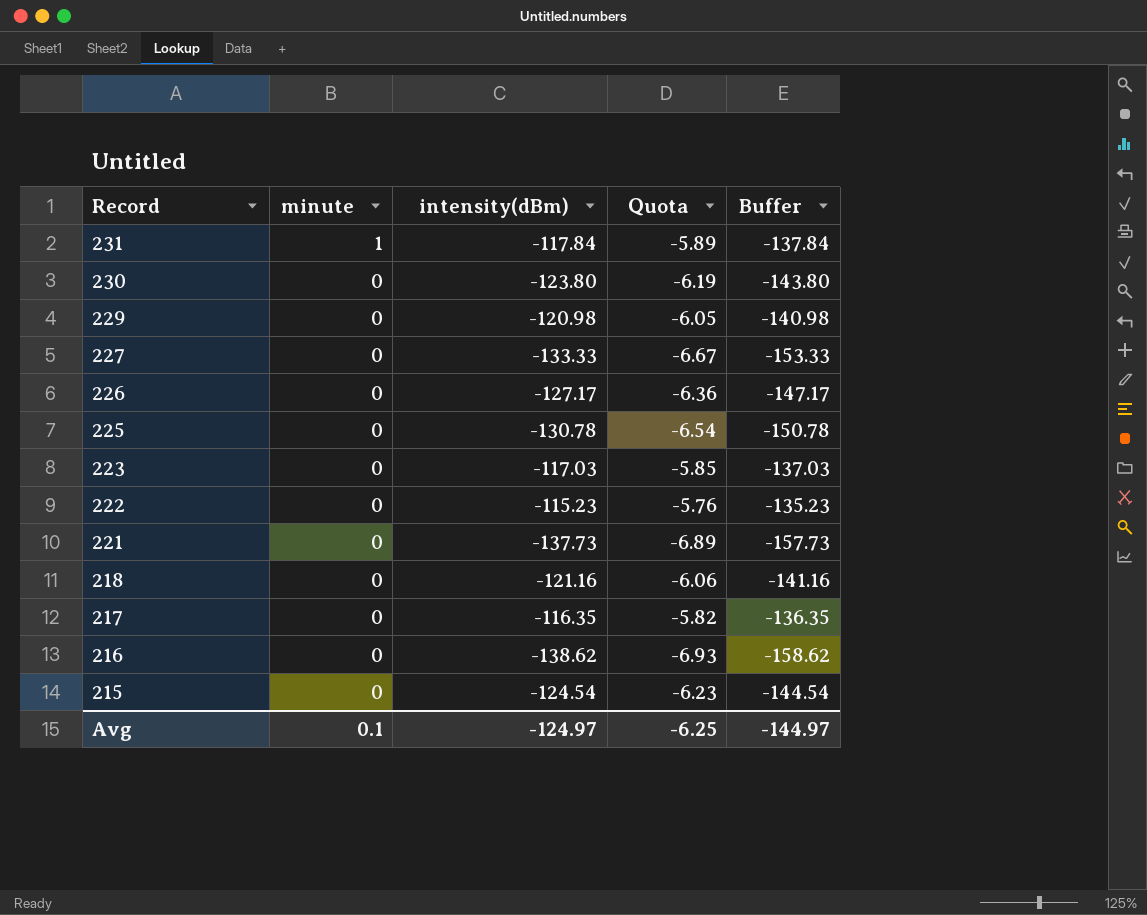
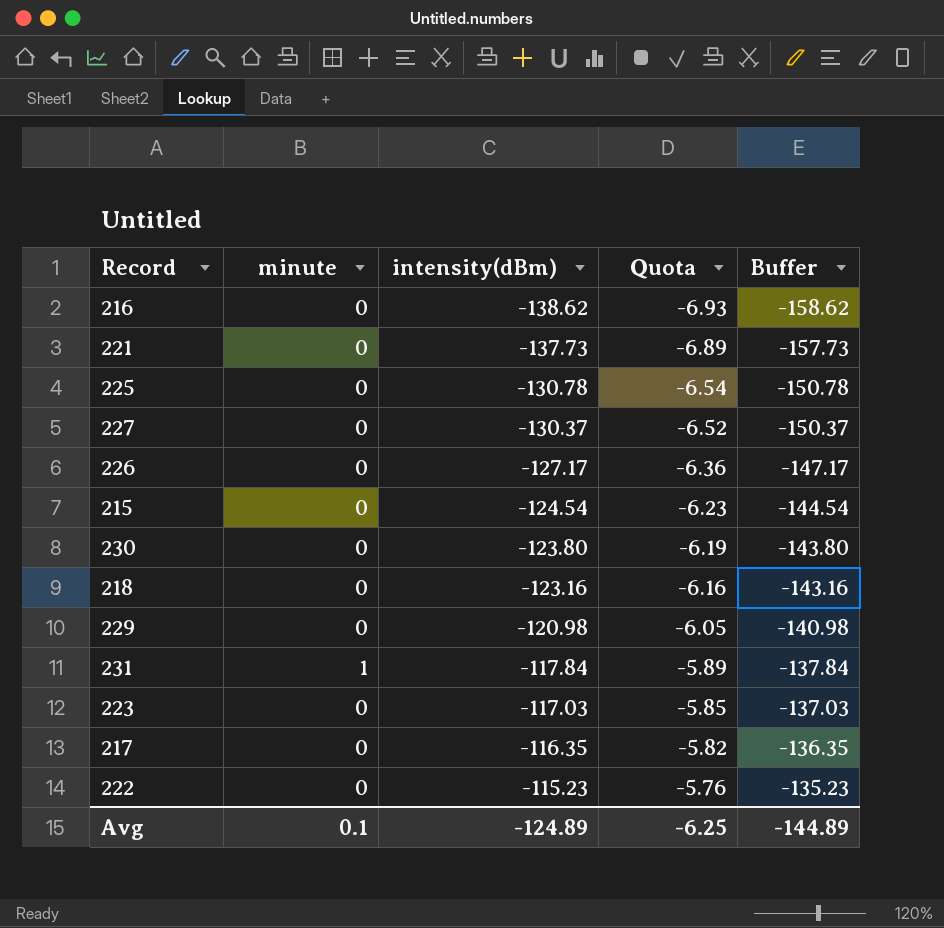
row order: Record descending -> intensity(dBm) ascending
227 | intensity(dBm): -133.33 -> -130.37
227 | Quota: -6.67 -> -6.52
227 | Buffer: -153.33 -> -150.37
218 | intensity(dBm): -121.16 -> -123.16
218 | Quota: -6.06 -> -6.16
218 | Buffer: -141.16 -> -143.16
Avg | intensity(dBm): -124.97 -> -124.89
Avg | Buffer: -144.97 -> -144.89

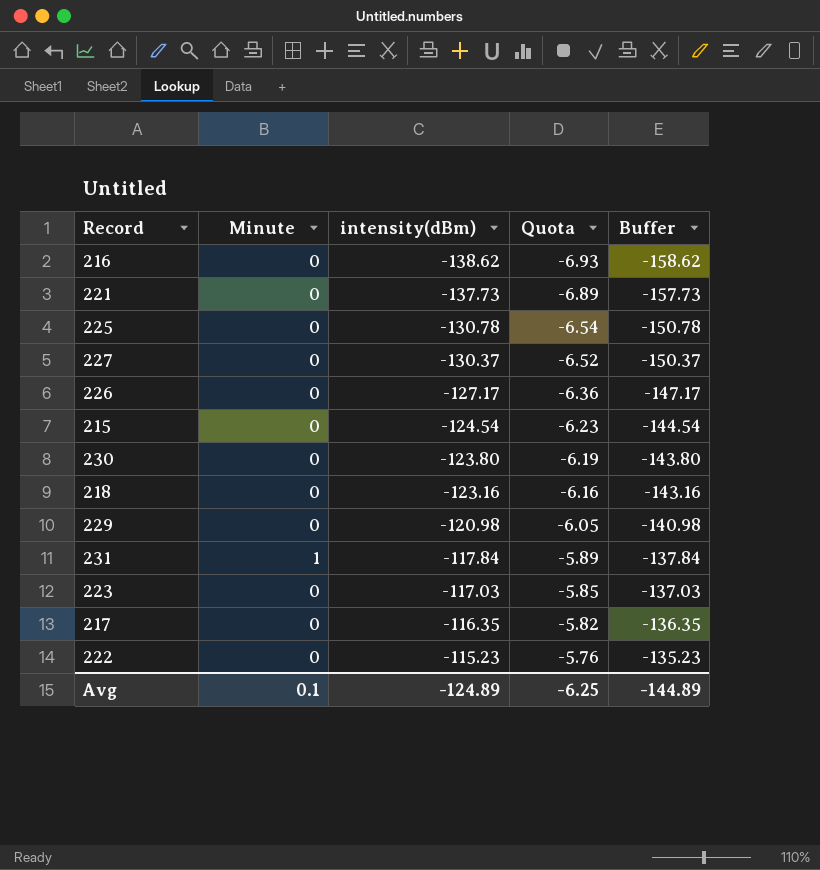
column name: minute -> Minute

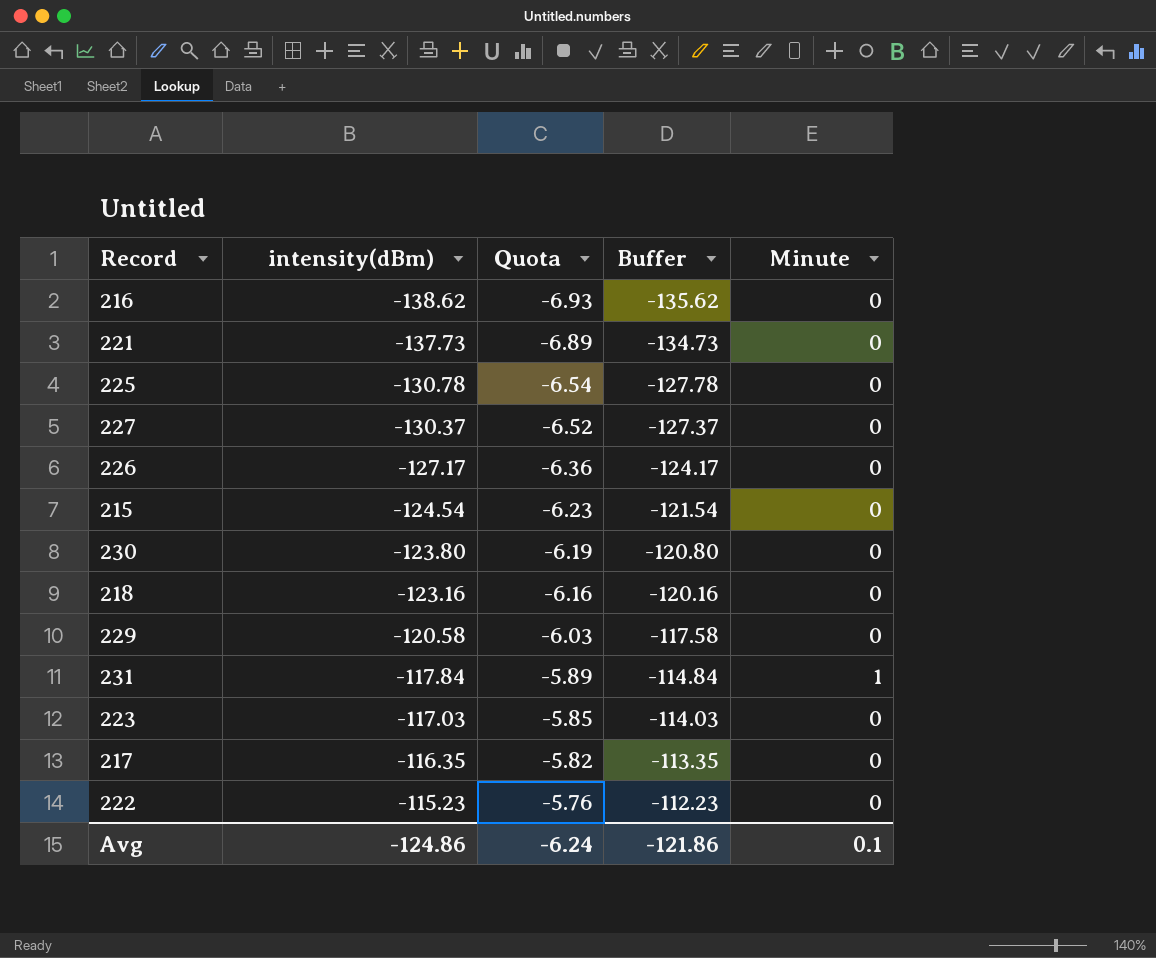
column Buffer | formula: [intensity(dBm)] - 20 -> [intensity(dBm)] + 3
column Minute | position: 2 -> 5
229 | intensity(dBm): -120.98 -> -120.58
229 | Quota: -6.05 -> -6.03
Avg | intensity(dBm): -124.89 -> -124.86
Avg | Quota: -6.25 -> -6.24
Avg | Buffer: -144.89 -> -121.86

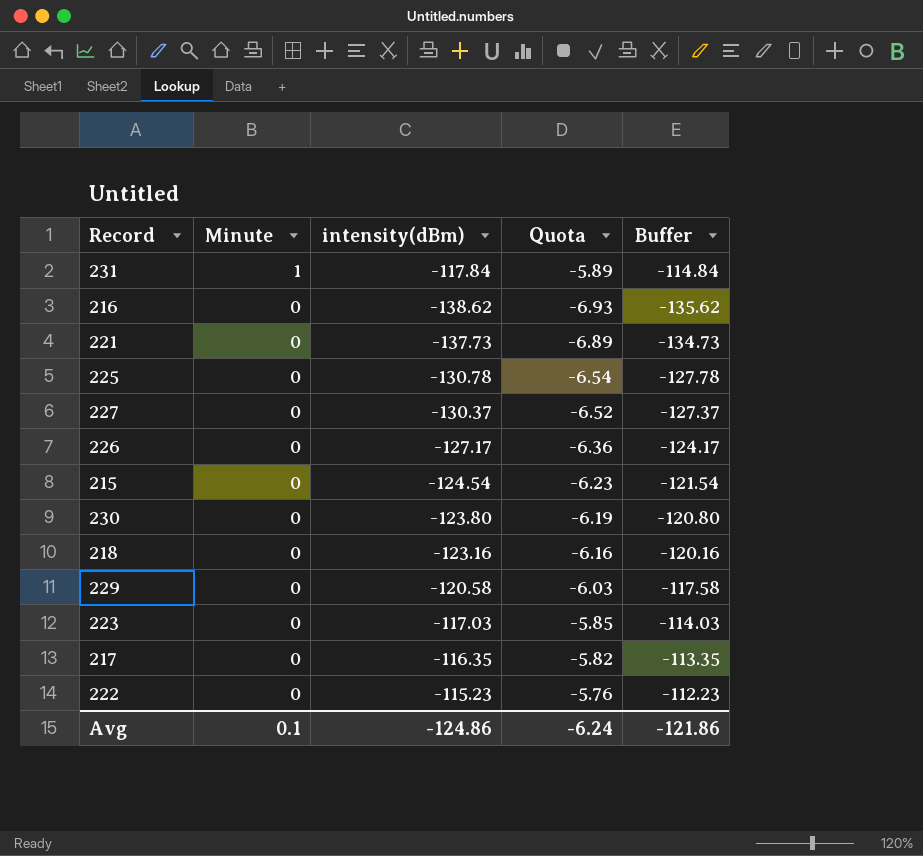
row order: intensity(dBm) ascending -> Minute descending
column Minute | position: 5 -> 2

